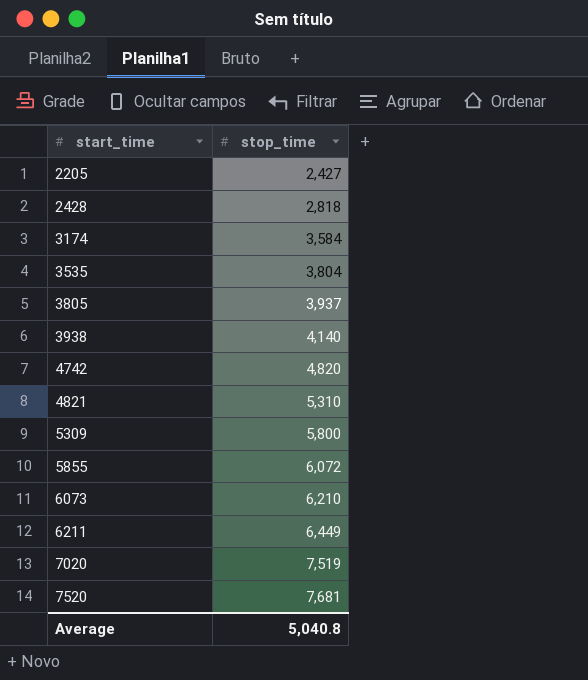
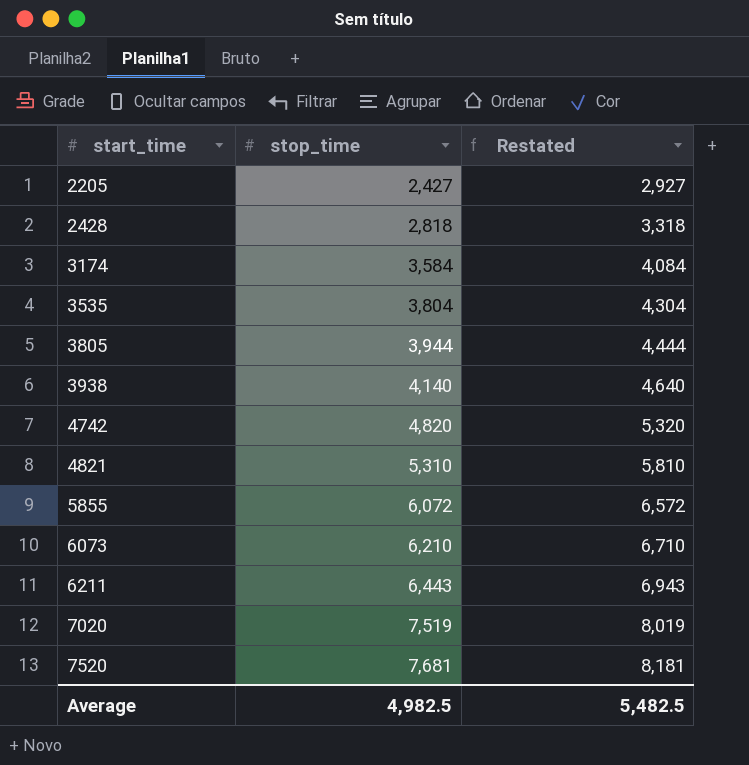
column Restated | formula: none -> [stop_time] + 500
row 5309: 5,800 -> none
3805 | stop_time: 3,937 -> 3,944
6211 | stop_time: 6,449 -> 6,443
Average | stop_time: 5,040.8 -> 4,982.5

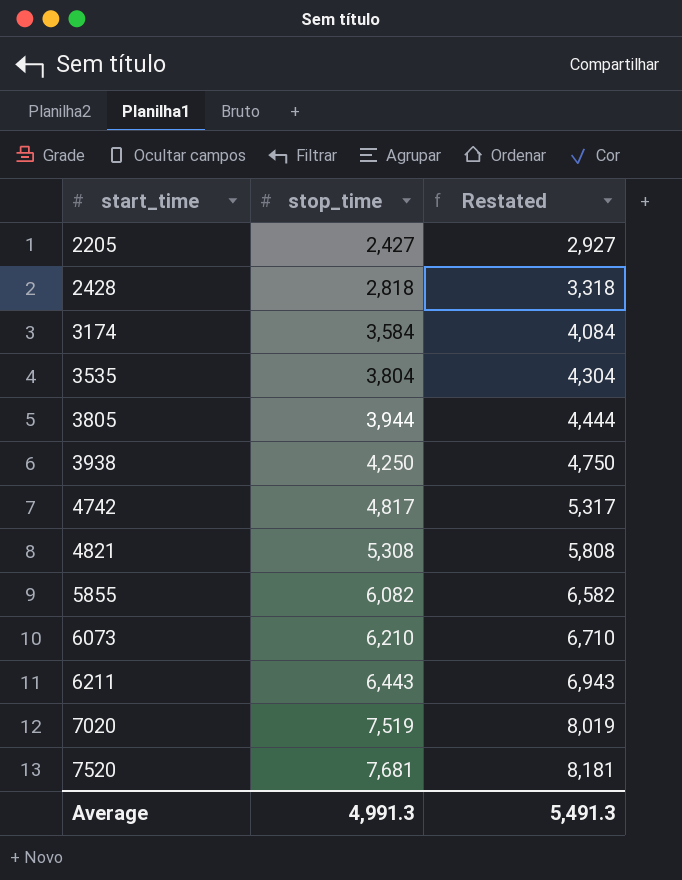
3938 | stop_time: 4,140 -> 4,250
3938 | Restated: 4,640 -> 4,750
4742 | stop_time: 4,820 -> 4,817
4742 | Restated: 5,320 -> 5,317
4821 | stop_time: 5,310 -> 5,308
4821 | Restated: 5,810 -> 5,808
5855 | stop_time: 6,072 -> 6,082
5855 | Restated: 6,572 -> 6,582
Average | stop_time: 4,982.5 -> 4,991.3
Average | Restated: 5,482.5 -> 5,491.3

